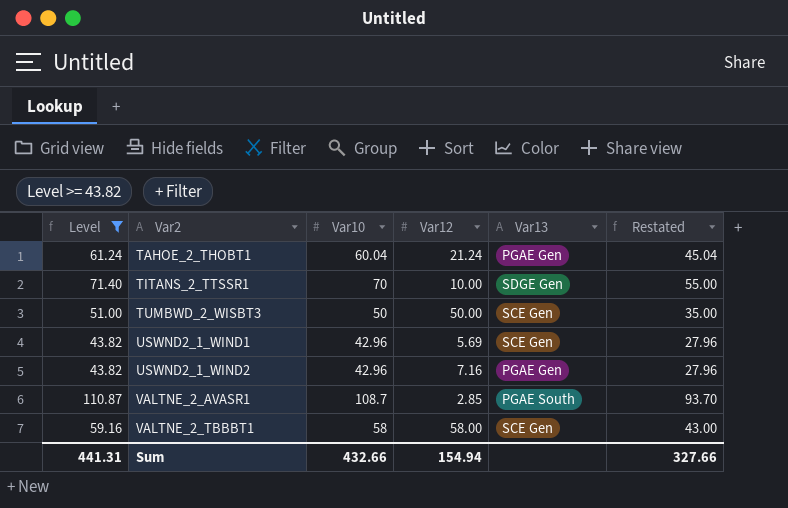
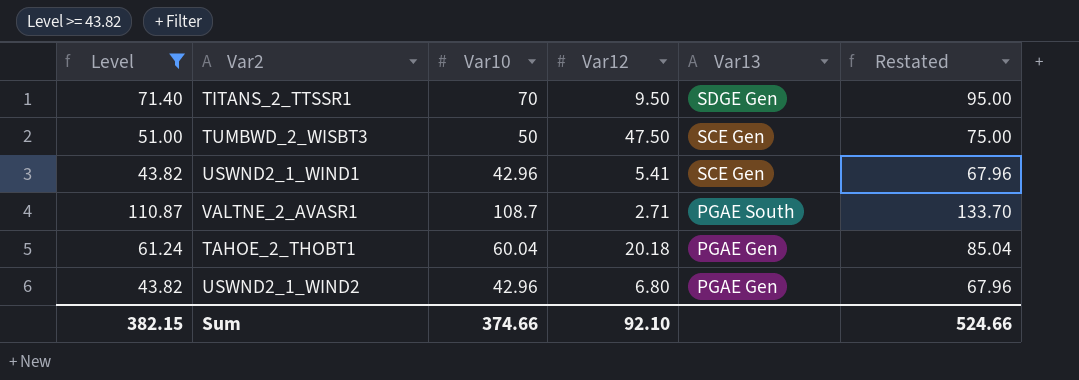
row order: Var2 ascending -> Var13 descending
column Restated | formula: [Var10] - 15 -> [Var10] + 25
row VALTNE_2_TBBBT1: 59.16 | 58 | 58.00 | SCE Gen | 43.00 -> none
TITANS_2_TTSSR1 | Var12: 10.00 -> 9.50
TUMBWD_2_WISBT3 | Var12: 50.00 -> 47.50
USWND2_1_WIND1 | Var12: 5.69 -> 5.41
VALTNE_2_AVASR1 | Var12: 2.85 -> 2.71
TAHOE_2_THOBT1 | Var12: 21.24 -> 20.18
USWND2_1_WIND2 | Var12: 7.16 -> 6.80
Sum | Level: 441.31 -> 382.15
Sum | Var10: 432.66 -> 374.66
Sum | Var12: 154.94 -> 92.10
Sum | Restated: 327.66 -> 524.66

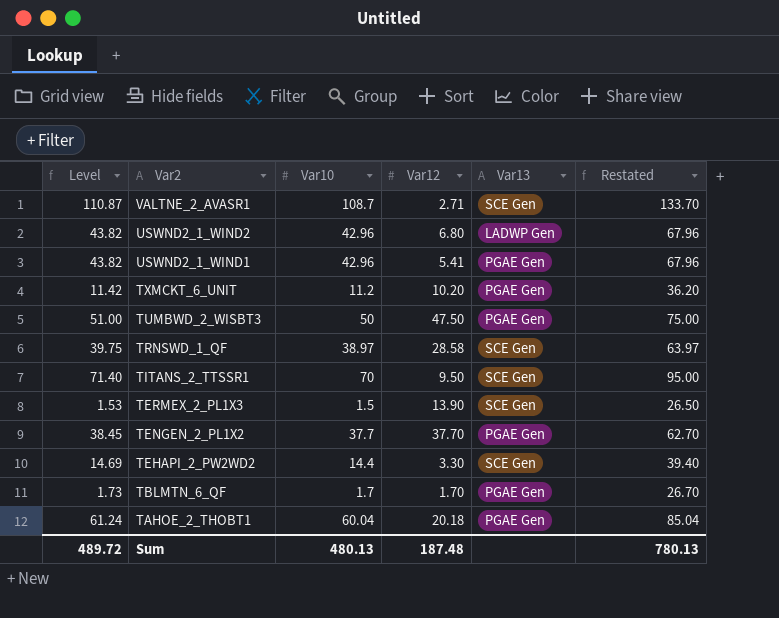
filter: Level >= 43.82 -> none
row order: Var13 descending -> Var2 descending
VALTNE_2_AVASR1 | Var13: PGAE South -> SCE Gen
USWND2_1_WIND2 | Var13: PGAE Gen -> LADWP Gen
USWND2_1_WIND1 | Var13: SCE Gen -> PGAE Gen
TUMBWD_2_WISBT3 | Var13: SCE Gen -> PGAE Gen
TITANS_2_TTSSR1 | Var13: SDGE Gen -> SCE Gen
Sum | Level: 382.15 -> 489.72
Sum | Var10: 374.66 -> 480.13
Sum | Var12: 92.10 -> 187.48
Sum | Restated: 524.66 -> 780.13

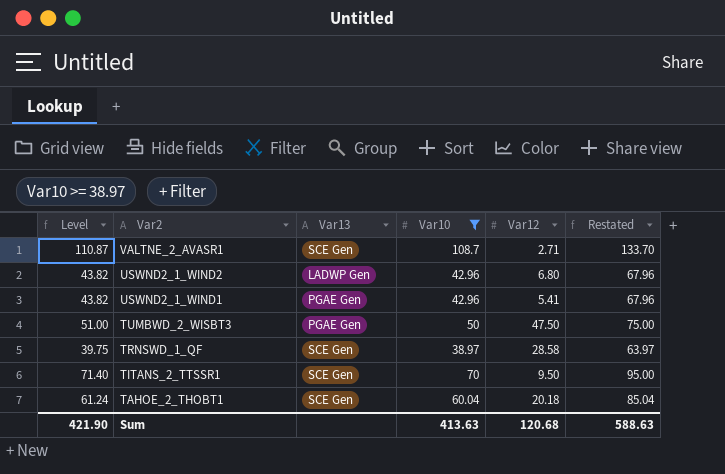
filter: none -> Var10 >= 38.97
column Var13 | position: 5 -> 3
TAHOE_2_THOBT1 | Var13: PGAE Gen -> SCE Gen
Sum | Level: 489.72 -> 421.90
Sum | Var10: 480.13 -> 413.63
Sum | Var12: 187.48 -> 120.68
Sum | Restated: 780.13 -> 588.63

